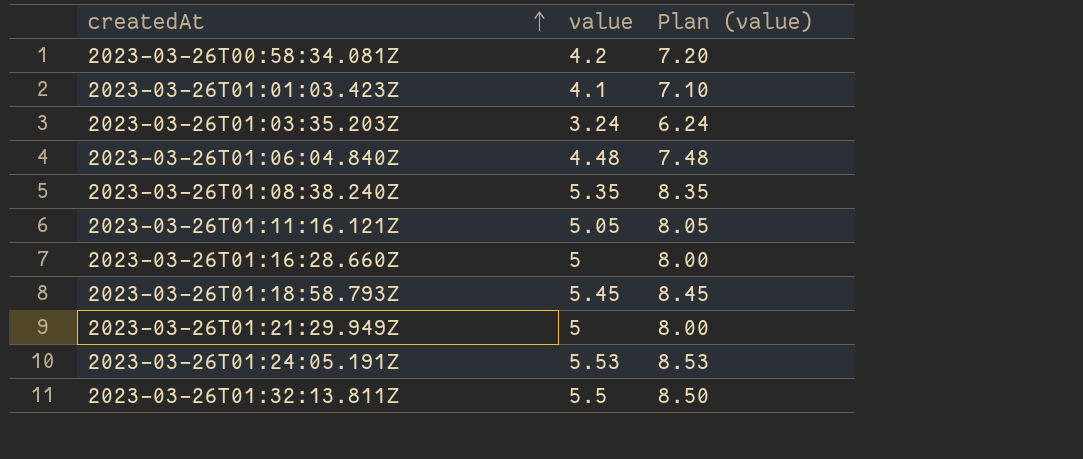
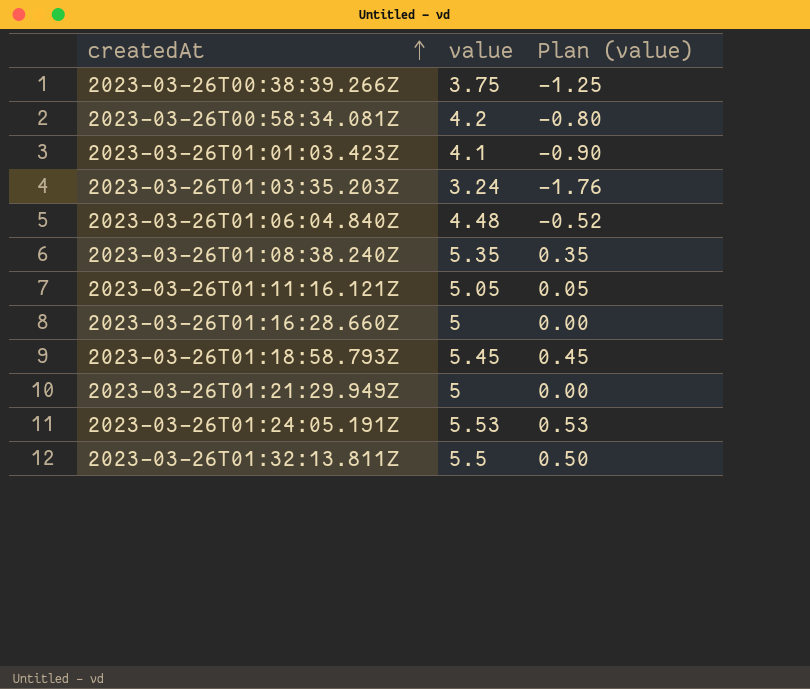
column Plan (value) | formula: [value] + 3 -> [value] - 5
row 2023-03-26T00:38:39.266Z: none -> 3.75 | -1.25

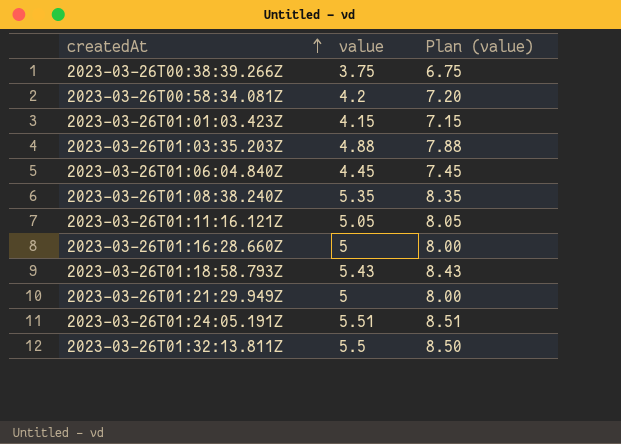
column Plan (value) | formula: [value] - 5 -> [value] + 3
2023-03-26T01:01:03.423Z | value: 4.1 -> 4.15
2023-03-26T01:03:35.203Z | value: 3.24 -> 4.88
2023-03-26T01:06:04.840Z | value: 4.48 -> 4.45
2023-03-26T01:18:58.793Z | value: 5.45 -> 5.43
2023-03-26T01:24:05.191Z | value: 5.53 -> 5.51

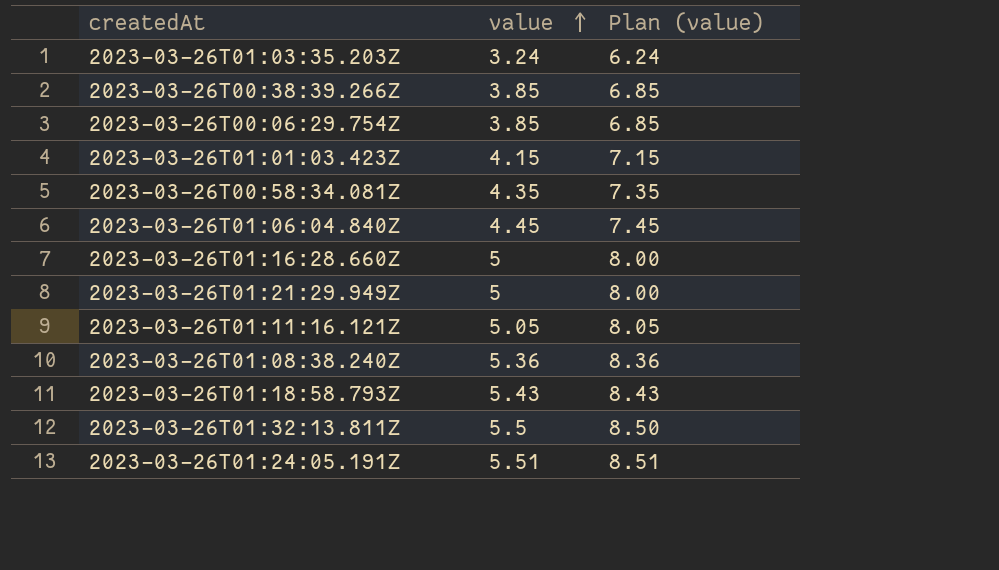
row order: createdAt ascending -> value ascending
2023-03-26T01:03:35.203Z | value: 4.88 -> 3.24
2023-03-26T01:03:35.203Z | Plan (value): 7.88 -> 6.24
2023-03-26T00:38:39.266Z | value: 3.75 -> 3.85
2023-03-26T00:38:39.266Z | Plan (value): 6.75 -> 6.85
row 2023-03-26T00:06:29.754Z: none -> 3.85 | 6.85
2023-03-26T00:58:34.081Z | value: 4.2 -> 4.35
2023-03-26T00:58:34.081Z | Plan (value): 7.20 -> 7.35
2023-03-26T01:08:38.240Z | value: 5.35 -> 5.36
2023-03-26T01:08:38.240Z | Plan (value): 8.35 -> 8.36

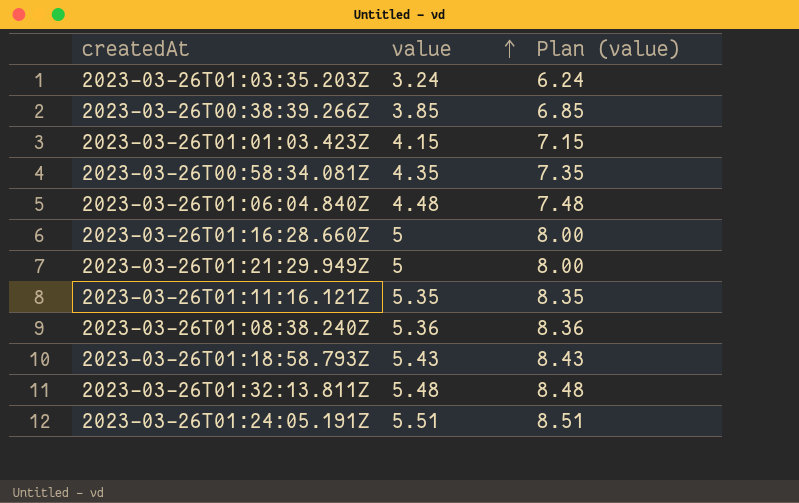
row 2023-03-26T00:06:29.754Z: 3.85 | 6.85 -> none
2023-03-26T01:06:04.840Z | value: 4.45 -> 4.48
2023-03-26T01:06:04.840Z | Plan (value): 7.45 -> 7.48
2023-03-26T01:11:16.121Z | value: 5.05 -> 5.35
2023-03-26T01:11:16.121Z | Plan (value): 8.05 -> 8.35
2023-03-26T01:32:13.811Z | value: 5.5 -> 5.48
2023-03-26T01:32:13.811Z | Plan (value): 8.50 -> 8.48

